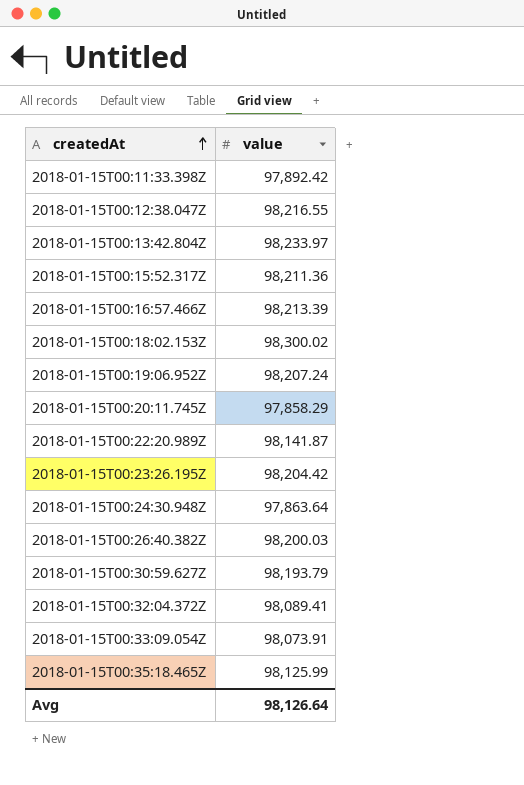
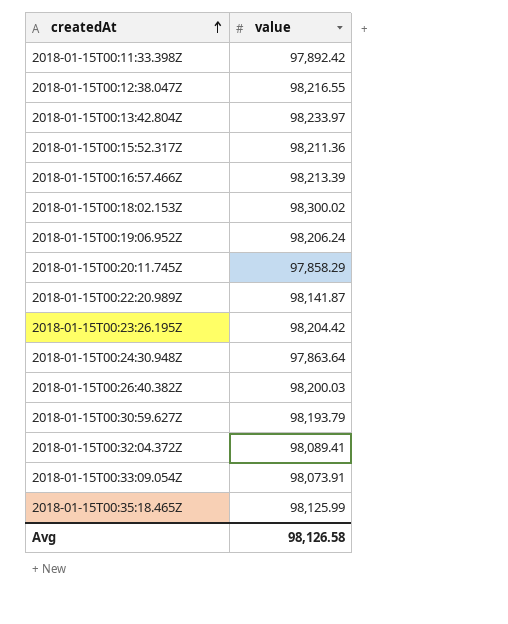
2018-01-15T00:19:06.952Z | value: 98,207.24 -> 98,206.24
Avg | value: 98,126.64 -> 98,126.58

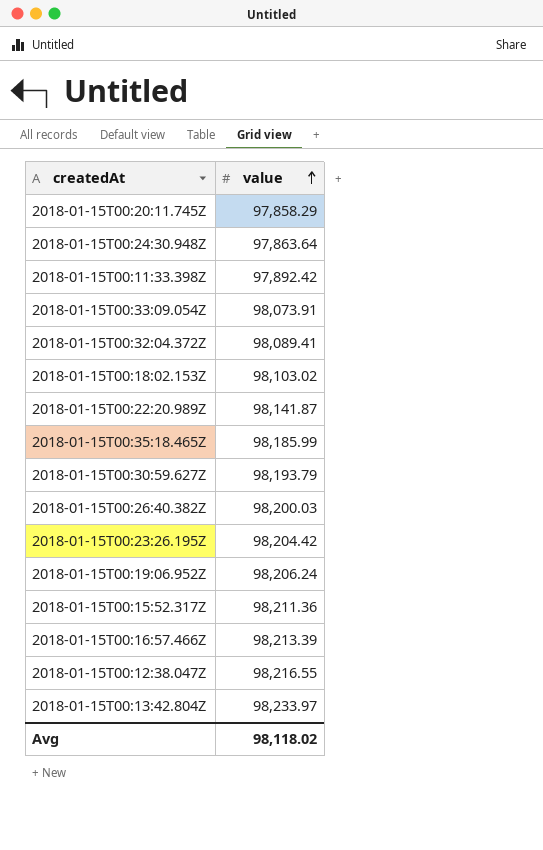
row order: createdAt ascending -> value ascending
2018-01-15T00:18:02.153Z | value: 98,300.02 -> 98,103.02
2018-01-15T00:35:18.465Z | value: 98,125.99 -> 98,185.99
Avg | value: 98,126.58 -> 98,118.02

